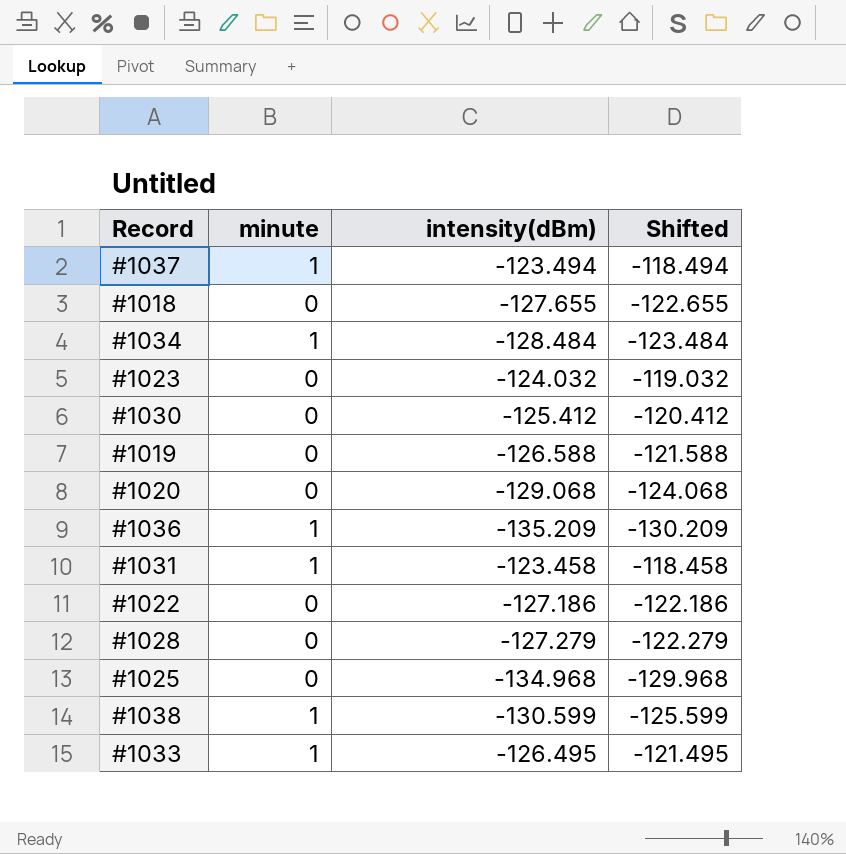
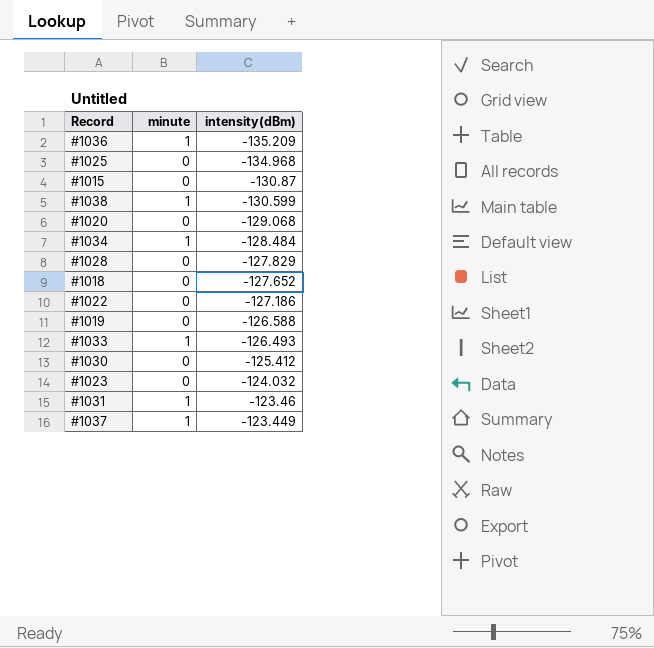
row order: none -> intensity(dBm) ascending
column Shifted | formula: [intensity(dBm)] + 5 -> none
row #1015: none -> 0 | -130.87
#1028 | intensity(dBm): -127.279 -> -127.829
#1018 | intensity(dBm): -127.655 -> -127.652
#1033 | intensity(dBm): -126.495 -> -126.493
#1031 | intensity(dBm): -123.458 -> -123.46
#1037 | intensity(dBm): -123.494 -> -123.449

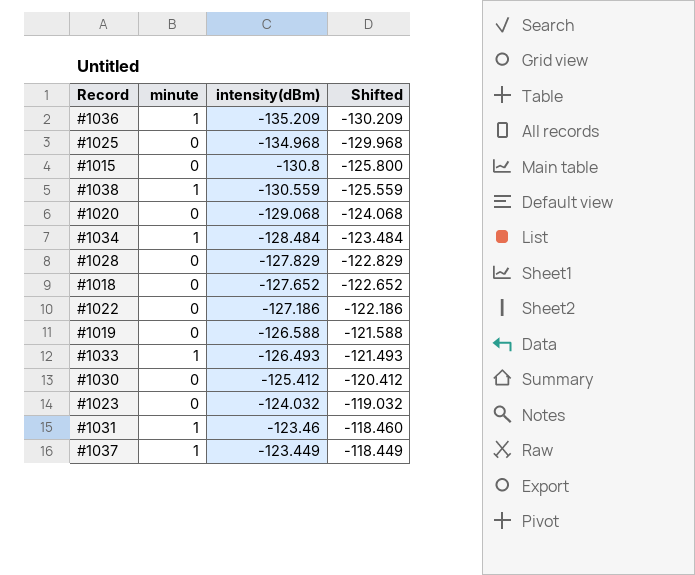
column Shifted | formula: none -> [intensity(dBm)] + 5
#1015 | intensity(dBm): -130.87 -> -130.8
#1038 | intensity(dBm): -130.599 -> -130.559

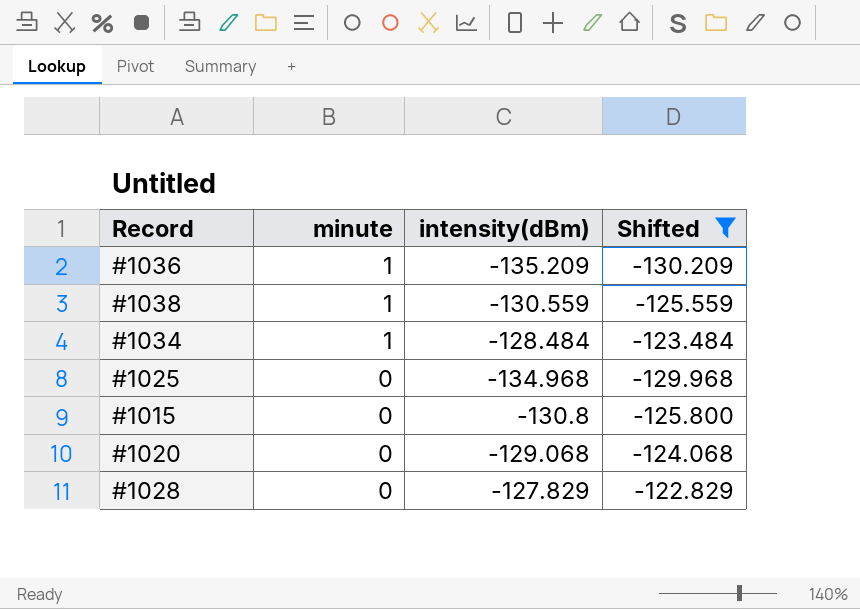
filter: none -> Shifted <= -122.829
row order: intensity(dBm) ascending -> minute descending

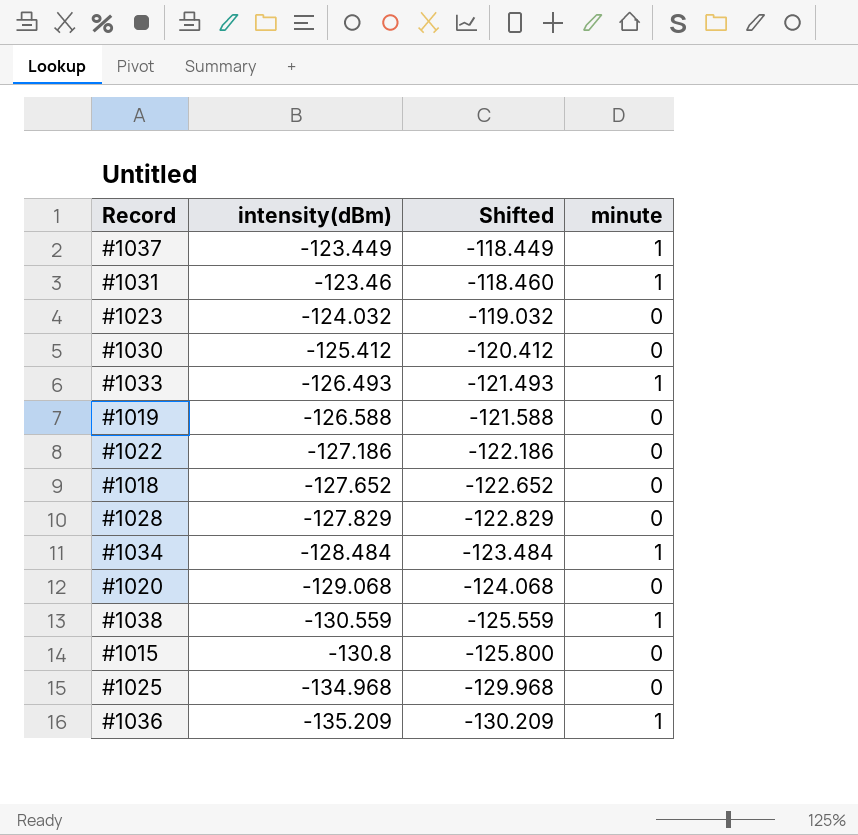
filter: Shifted <= -122.829 -> none
row order: minute descending -> intensity(dBm) descending
column minute | position: 2 -> 4

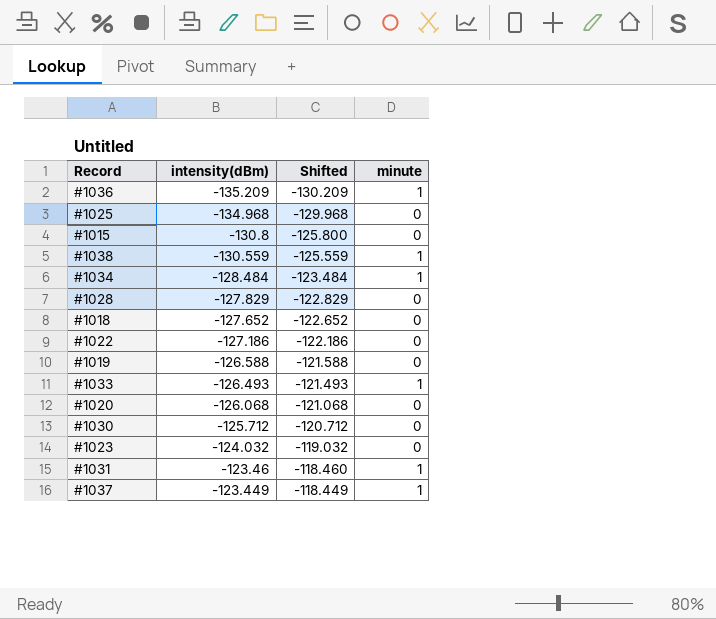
row order: intensity(dBm) descending -> intensity(dBm) ascending
#1020 | intensity(dBm): -129.068 -> -126.068
#1020 | Shifted: -124.068 -> -121.068
#1030 | intensity(dBm): -125.412 -> -125.712
#1030 | Shifted: -120.412 -> -120.712

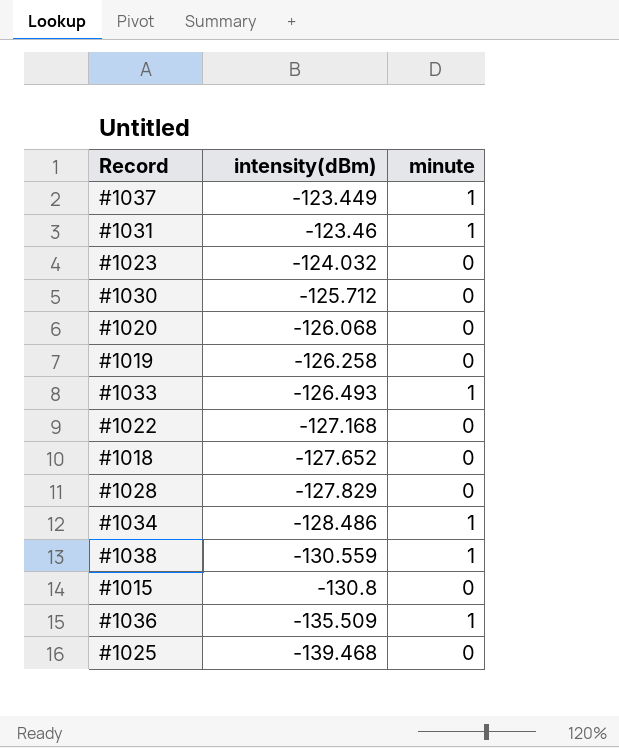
row order: intensity(dBm) ascending -> intensity(dBm) descending
column Shifted | formula: [intensity(dBm)] + 5 -> none
#1019 | intensity(dBm): -126.588 -> -126.258
#1022 | intensity(dBm): -127.186 -> -127.168
#1034 | intensity(dBm): -128.484 -> -128.486
#1036 | intensity(dBm): -135.209 -> -135.509
#1025 | intensity(dBm): -134.968 -> -139.468

